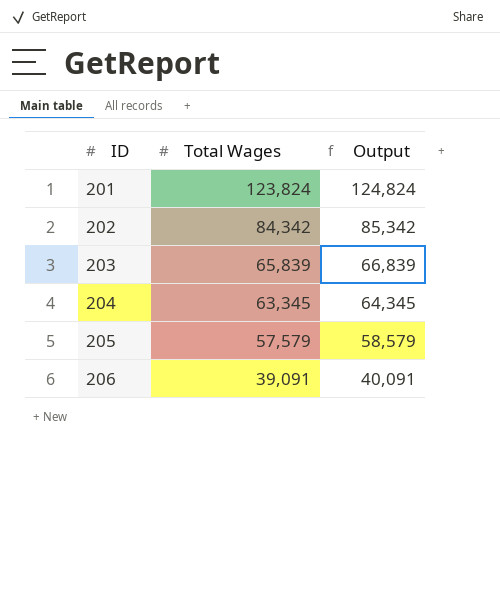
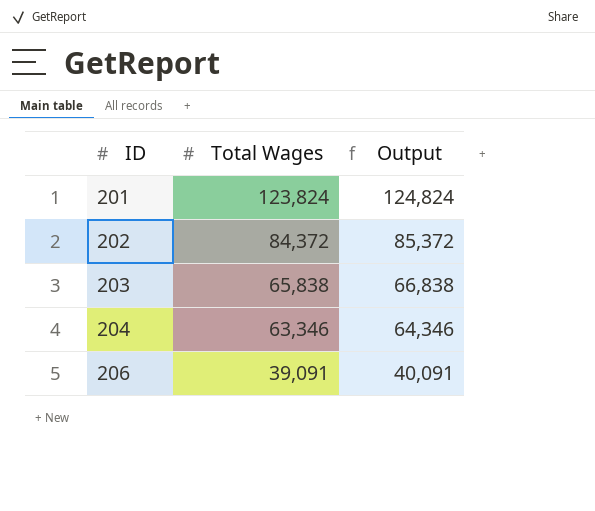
row 205: 57,579 | 58,579 -> none
202 | Total Wages: 84,342 -> 84,372
202 | Output: 85,342 -> 85,372
203 | Total Wages: 65,839 -> 65,838
203 | Output: 66,839 -> 66,838
204 | Total Wages: 63,345 -> 63,346
204 | Output: 64,345 -> 64,346

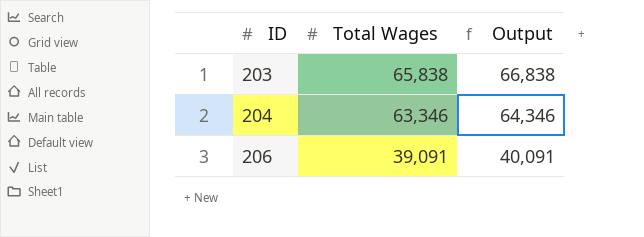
row 201: 123,824 | 124,824 -> none
row 202: 84,372 | 85,372 -> none

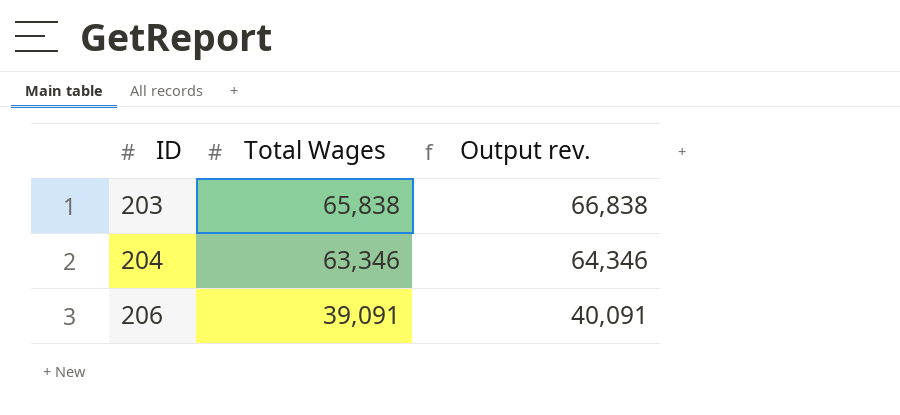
column name: Output -> Output rev.

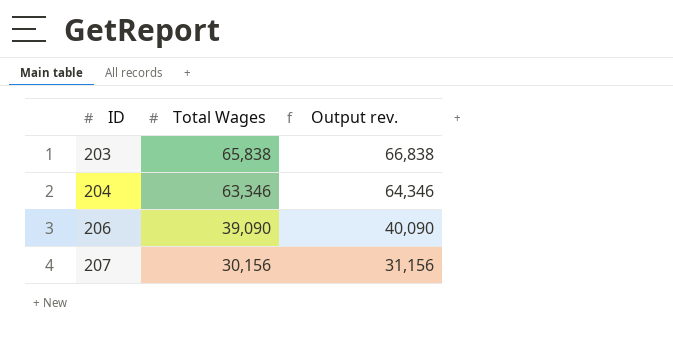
206 | Total Wages: 39,091 -> 39,090
206 | Output rev.: 40,091 -> 40,090
row 207: none -> 30,156 | 31,156

